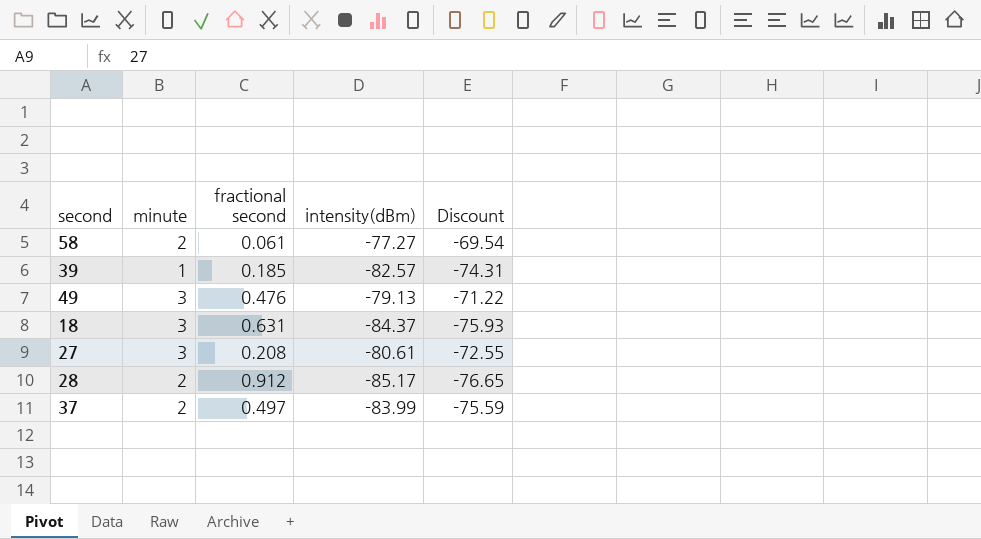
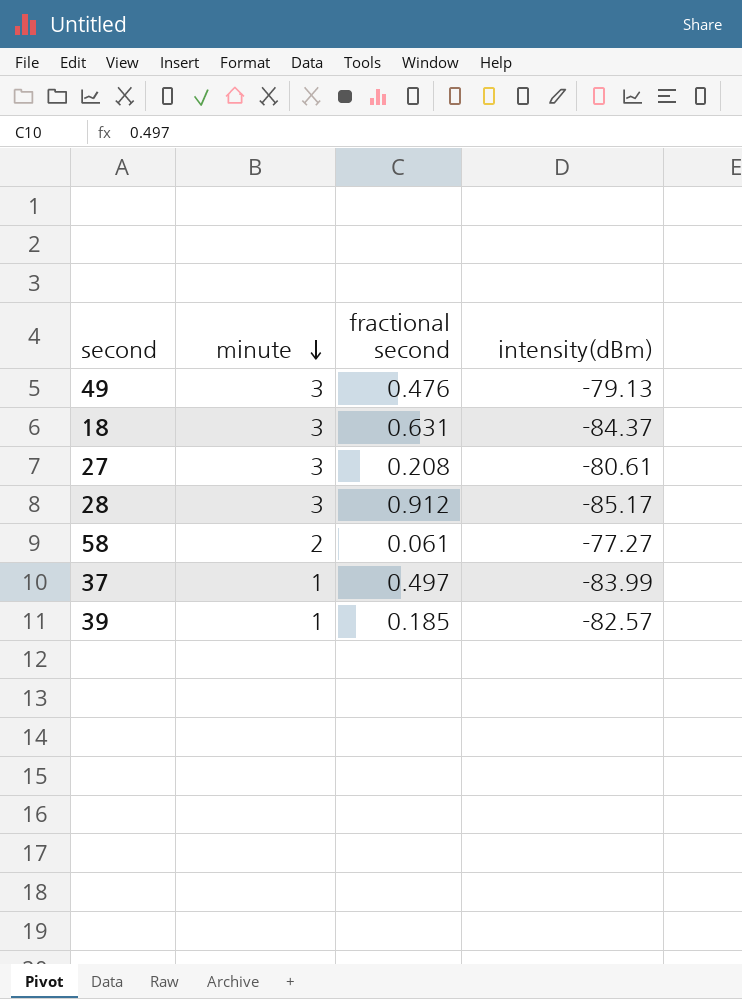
row order: none -> minute descending
column Discount | formula: [intensity(dBm)] * 0.9 -> none
28 | minute: 2 -> 3
37 | minute: 2 -> 1

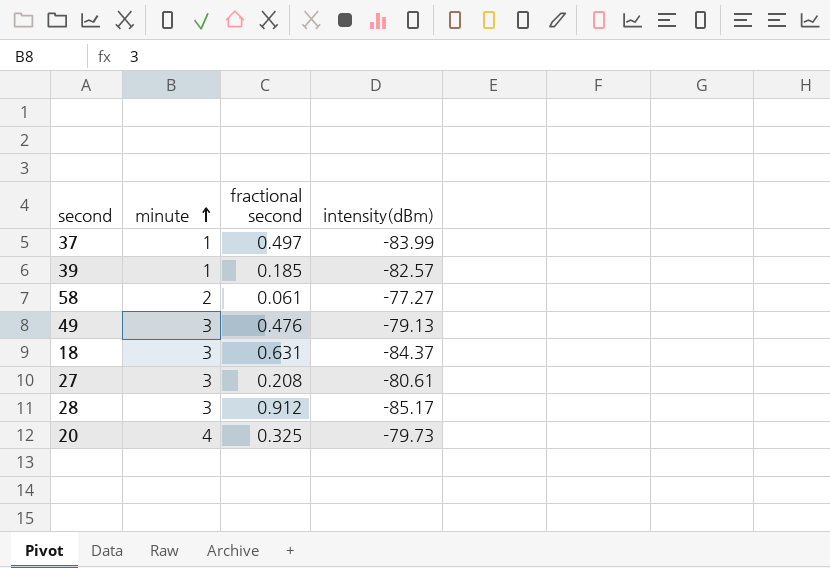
row order: minute descending -> minute ascending
row 20: none -> 4 | 0.325 | -79.73

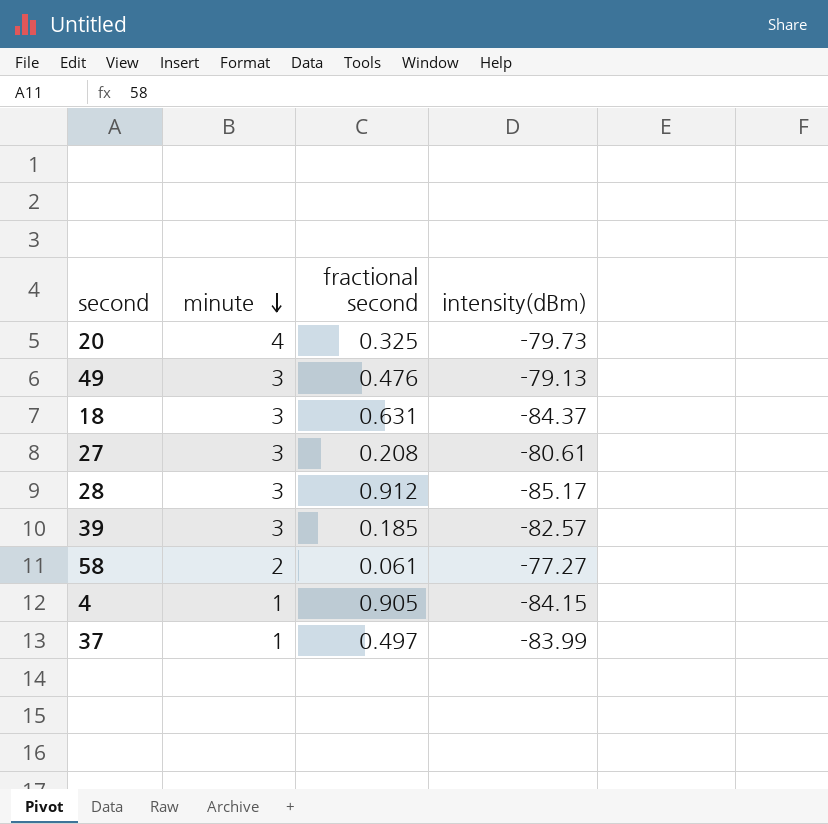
row order: minute ascending -> minute descending
39 | minute: 1 -> 3
row 4: none -> 1 | 0.905 | -84.15

